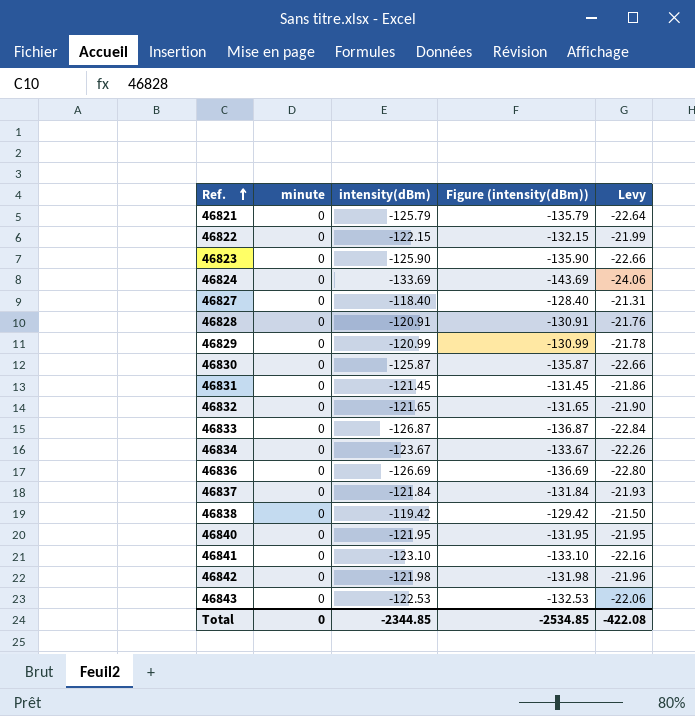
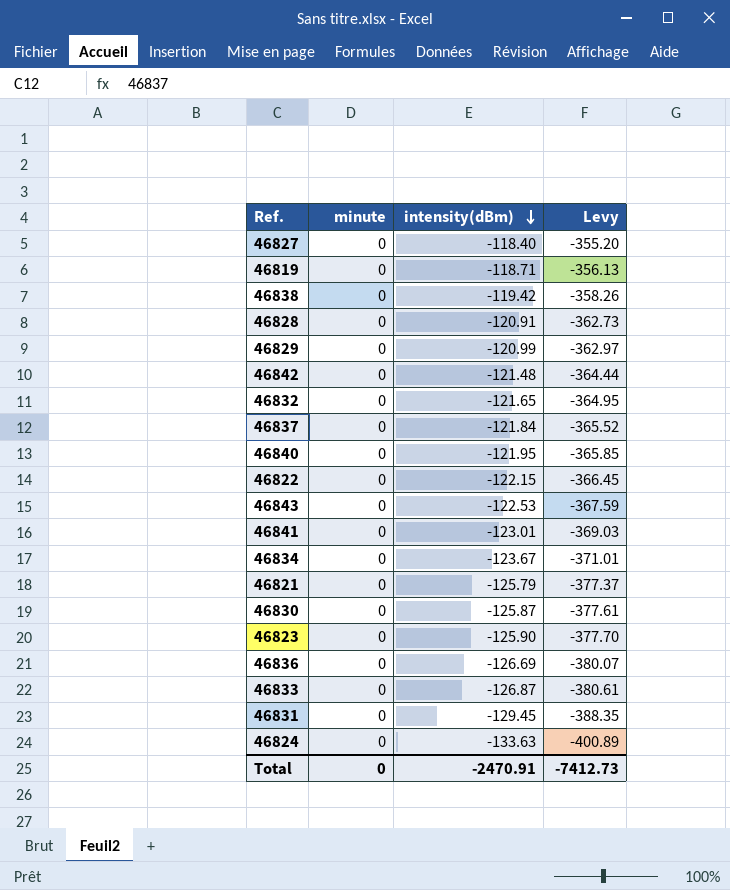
row order: Ref. ascending -> intensity(dBm) descending
column Figure (intensity(dBm)) | formula: [intensity(dBm)] - 10 -> none
column Levy | formula: [intensity(dBm)] * 0.18 -> [intensity(dBm)] * 3
row 46819: none -> 0 | -118.71 | -356.13
46842 | intensity(dBm): -121.98 -> -121.48
46841 | intensity(dBm): -123.10 -> -123.01
46831 | intensity(dBm): -121.45 -> -129.45
46824 | intensity(dBm): -133.69 -> -133.63
Total | intensity(dBm): -2344.85 -> -2470.91
Total | Levy: -422.08 -> -7412.73

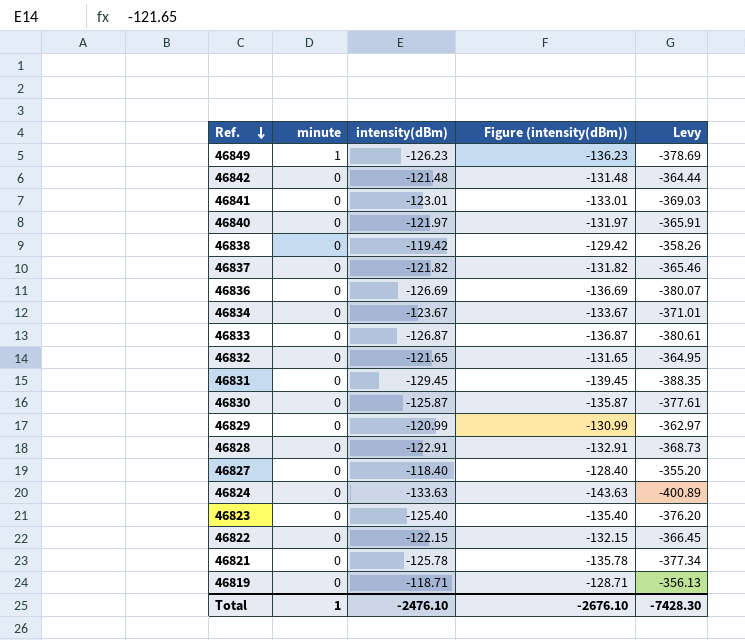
row order: intensity(dBm) descending -> Ref. descending
column Figure (intensity(dBm)) | formula: none -> [intensity(dBm)] - 10
row 46843: 0 | -122.53 | -367.59 -> none
row 46849: none -> 1 | -126.23 | -136.23 | -378.69
46840 | intensity(dBm): -121.95 -> -121.97
46840 | Levy: -365.85 -> -365.91
46837 | intensity(dBm): -121.84 -> -121.82
46837 | Levy: -365.52 -> -365.46
46828 | intensity(dBm): -120.91 -> -122.91
46828 | Levy: -362.73 -> -368.73
46823 | intensity(dBm): -125.90 -> -125.40
46823 | Levy: -377.70 -> -376.20
46821 | intensity(dBm): -125.79 -> -125.78
46821 | Levy: -377.37 -> -377.34
Total | minute: 0 -> 1
Total | intensity(dBm): -2470.91 -> -2476.10
Total | Levy: -7412.73 -> -7428.30

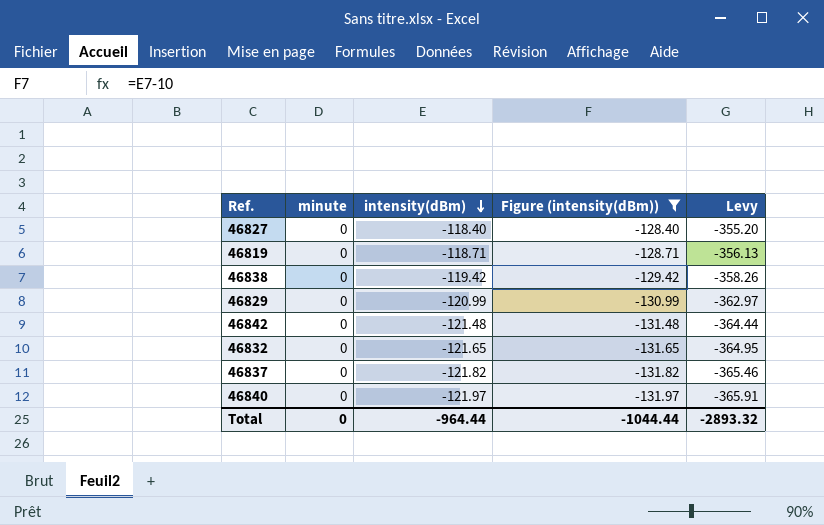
filter: none -> Figure (intensity(dBm)) >= -131.97
row order: Ref. descending -> intensity(dBm) descending
Total | minute: 1 -> 0
Total | intensity(dBm): -2476.10 -> -964.44
Total | Figure (intensity(dBm)): -2676.10 -> -1044.44
Total | Levy: -7428.30 -> -2893.32

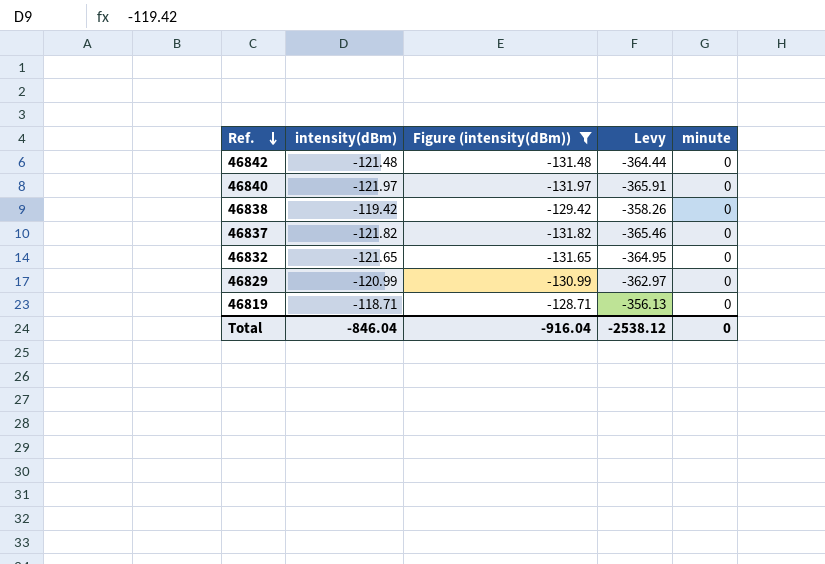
row order: intensity(dBm) descending -> Ref. descending
column minute | position: 2 -> 5
row 46827: 0 | -118.40 | -128.40 | -355.20 -> none
Total | intensity(dBm): -964.44 -> -846.04
Total | Figure (intensity(dBm)): -1044.44 -> -916.04
Total | Levy: -2893.32 -> -2538.12

